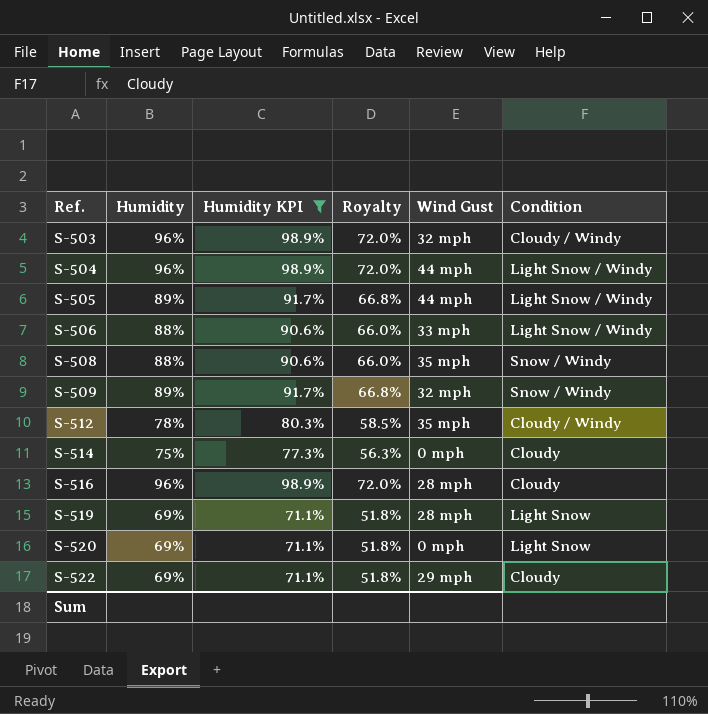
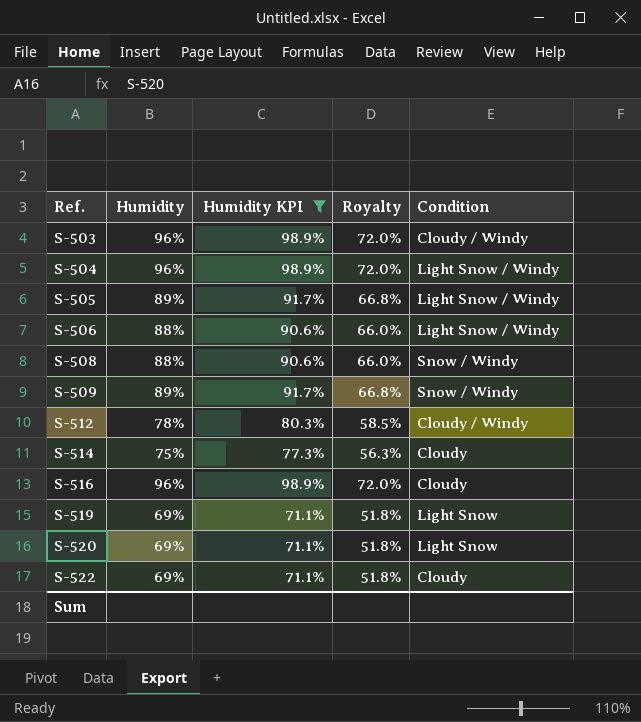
column Wind Gust | position: 5 -> none

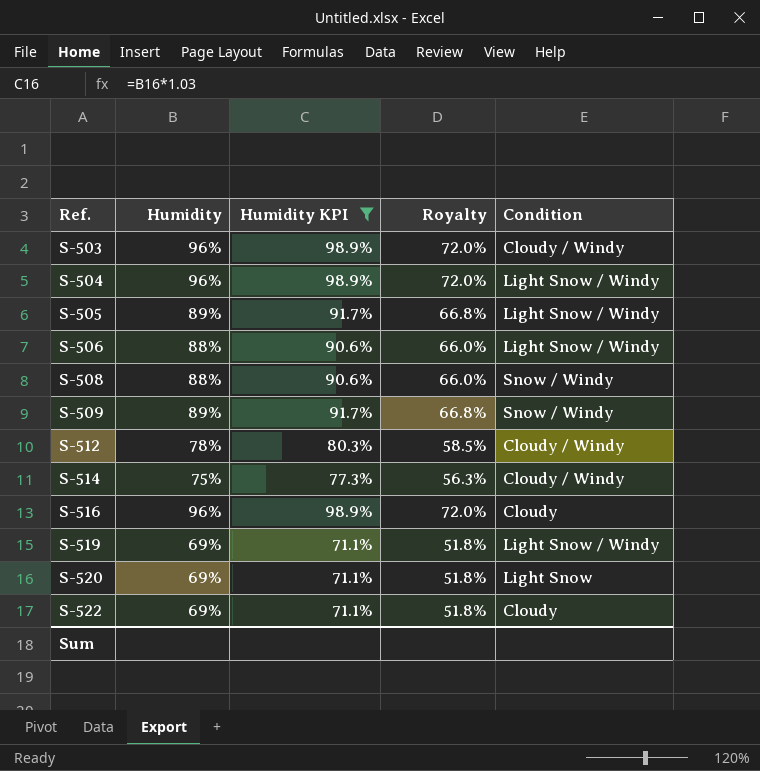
S-514 | Condition: Cloudy -> Cloudy / Windy
S-519 | Condition: Light Snow -> Light Snow / Windy

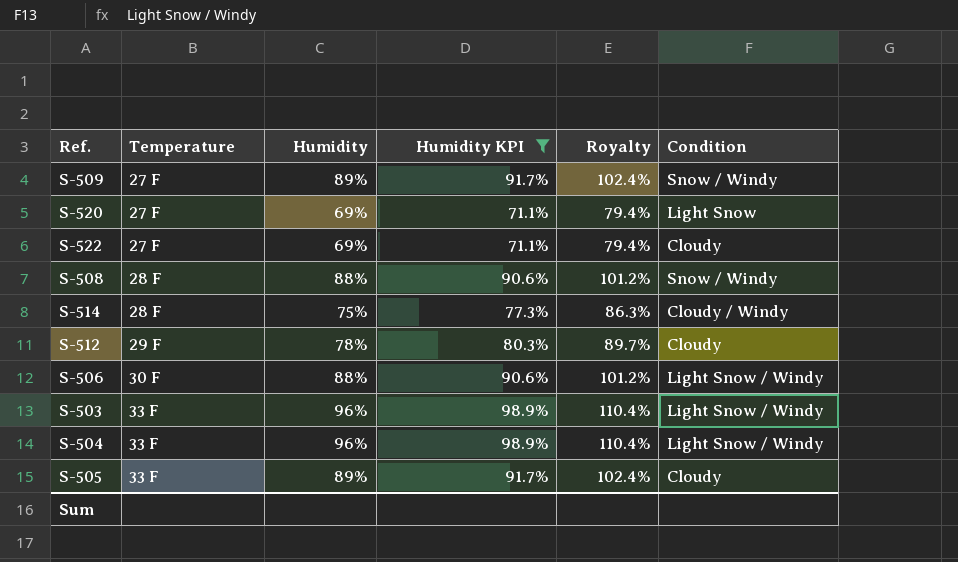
row order: Ref. ascending -> Temperature ascending
column Temperature | position: none -> 2
column Royalty | formula: [Humidity] * 0.75 -> [Humidity] * 1.15
row S-516: 96% | 98.9% | 72.0% | Cloudy -> none
row S-519: 69% | 71.1% | 51.8% | Light Snow / Windy -> none
S-512 | Condition: Cloudy / Windy -> Cloudy
S-503 | Condition: Cloudy / Windy -> Light Snow / Windy
S-505 | Condition: Light Snow / Windy -> Cloudy

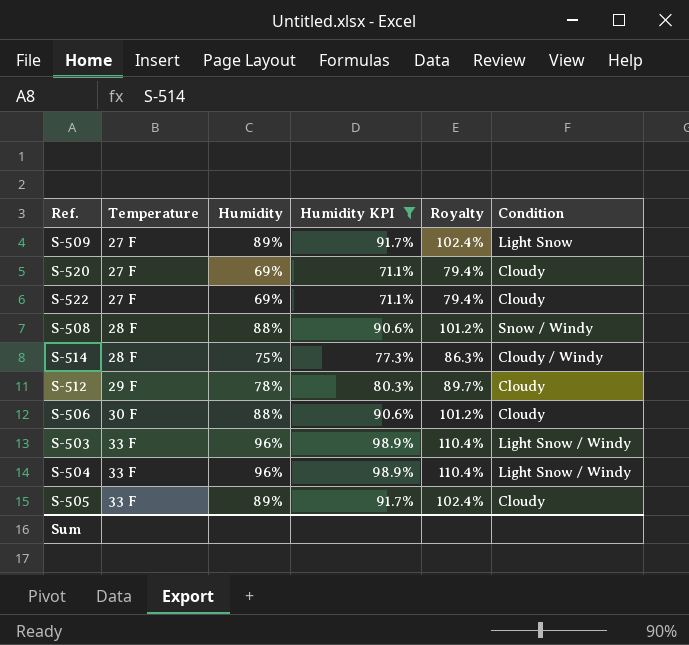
S-509 | Condition: Snow / Windy -> Light Snow
S-520 | Condition: Light Snow -> Cloudy
S-506 | Condition: Light Snow / Windy -> Cloudy

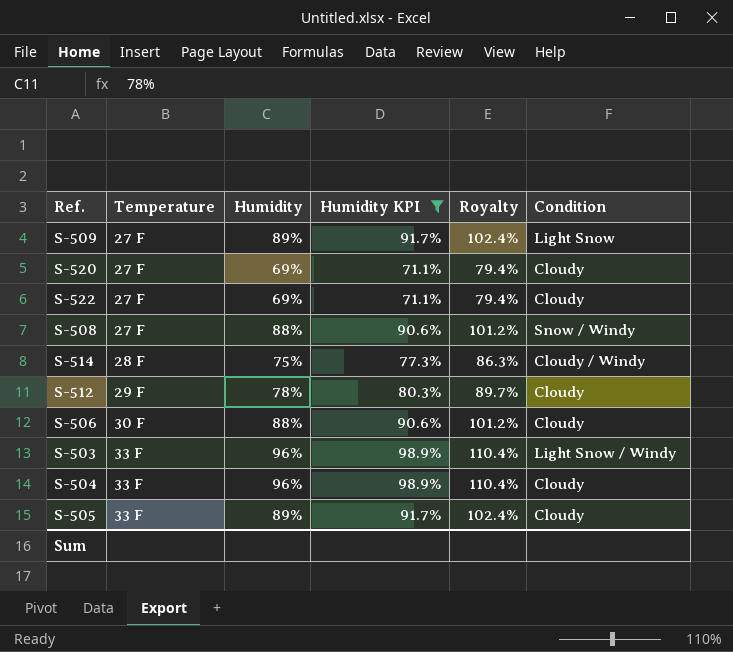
S-508 | Temperature: 28 F -> 27 F
S-504 | Condition: Light Snow / Windy -> Cloudy

